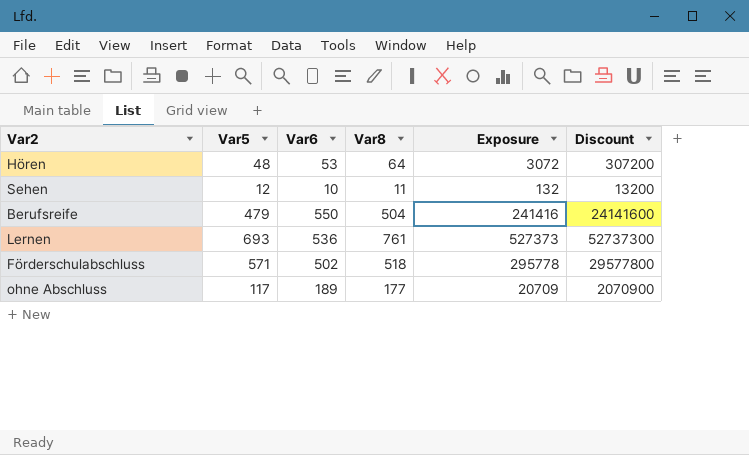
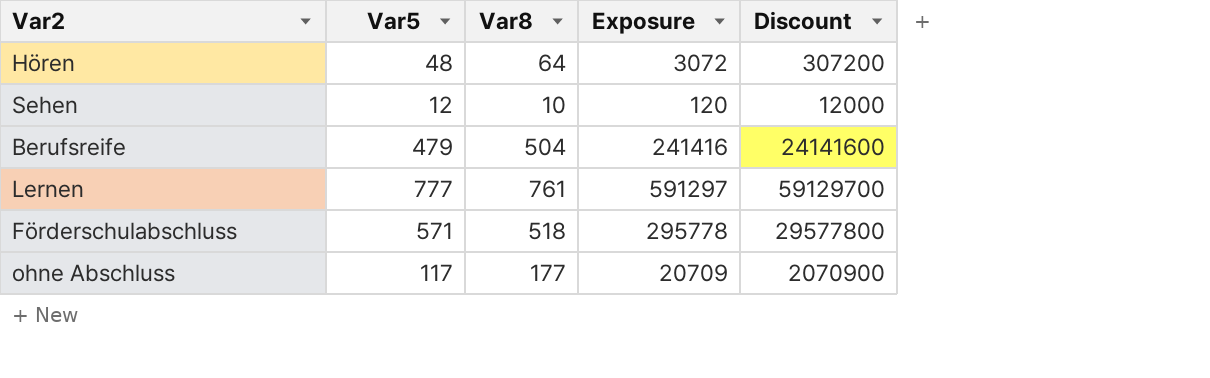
column Var6 | position: 3 -> none
Sehen | Var8: 11 -> 10
Sehen | Exposure: 132 -> 120
Sehen | Discount: 13200 -> 12000
Lernen | Var5: 693 -> 777
Lernen | Exposure: 527373 -> 591297
Lernen | Discount: 52737300 -> 59129700

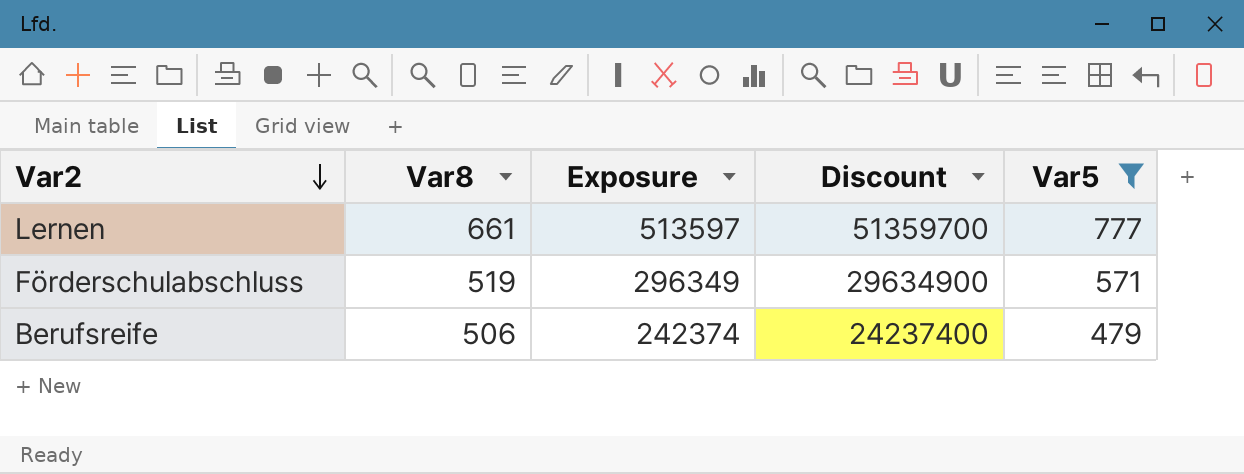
filter: none -> Var5 >= 479
row order: none -> Var2 descending
column Var5 | position: 2 -> 5
Lernen | Var8: 761 -> 661
Lernen | Exposure: 591297 -> 513597
Lernen | Discount: 59129700 -> 51359700
Förderschulabschluss | Var8: 518 -> 519
Förderschulabschluss | Exposure: 295778 -> 296349
Förderschulabschluss | Discount: 29577800 -> 29634900
Berufsreife | Var8: 504 -> 506
Berufsreife | Exposure: 241416 -> 242374
Berufsreife | Discount: 24141600 -> 24237400

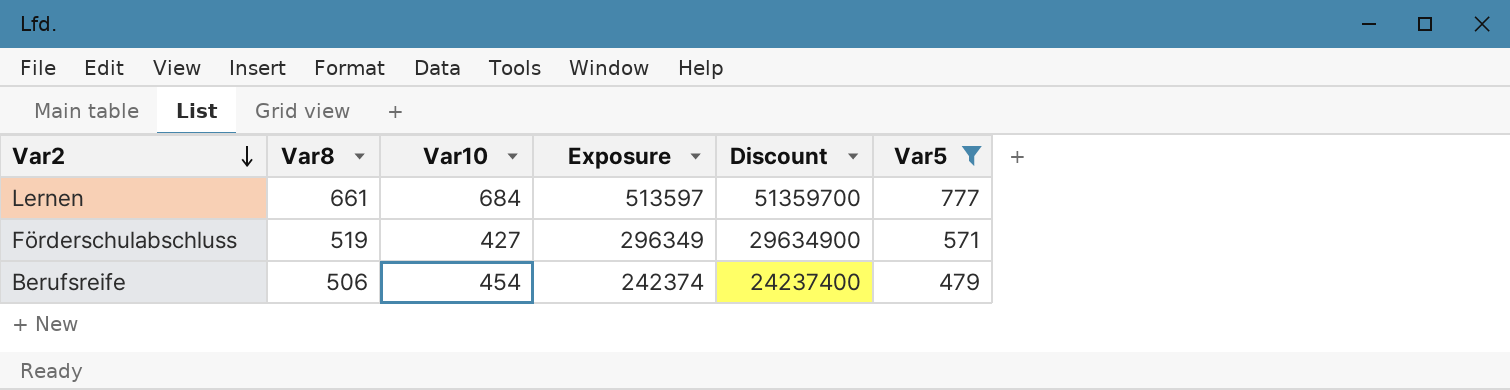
column Var10 | position: none -> 3

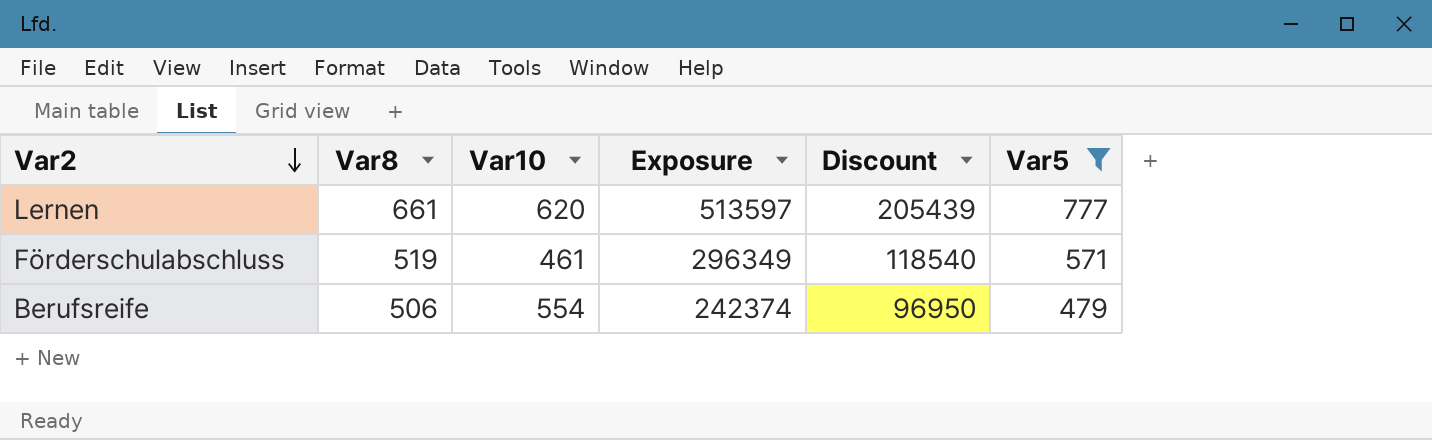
column Discount | formula: [Exposure] * 100 -> [Exposure] * 0.4
Lernen | Var10: 684 -> 620
Förderschulabschluss | Var10: 427 -> 461
Berufsreife | Var10: 454 -> 554

